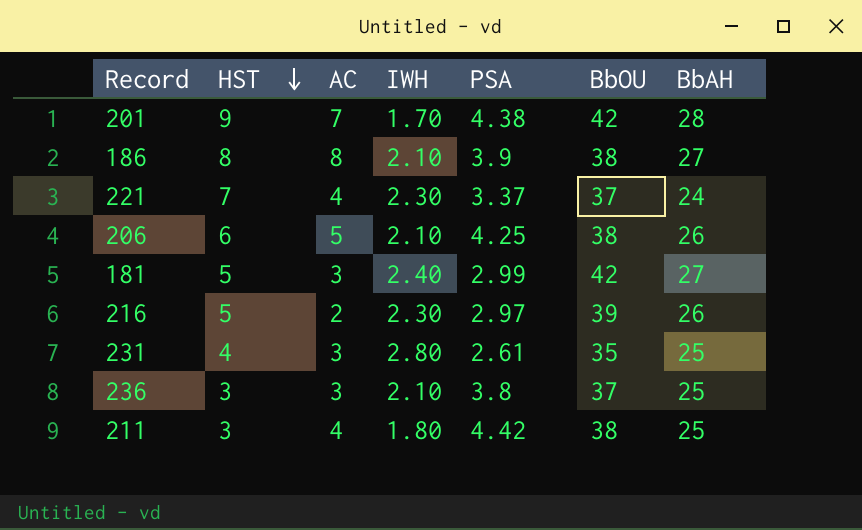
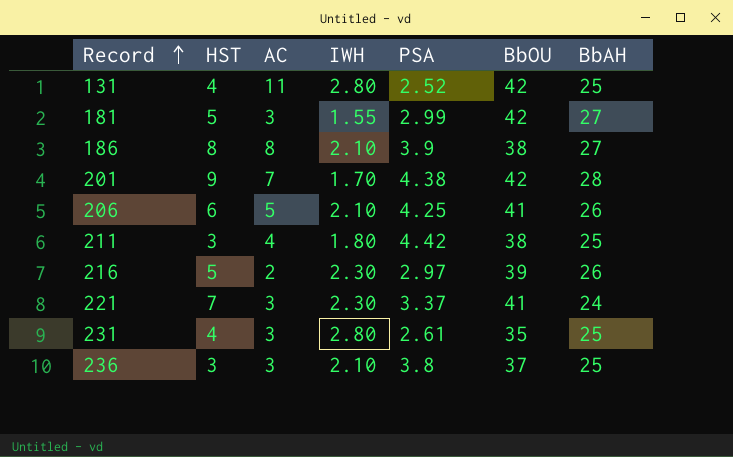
row order: HST descending -> Record ascending
row 131: none -> 4 | 11 | 2.80 | 2.52 | 42 | 25
181 | IWH: 2.40 -> 1.55
206 | BbOU: 38 -> 41
221 | AC: 4 -> 3
221 | BbOU: 37 -> 41

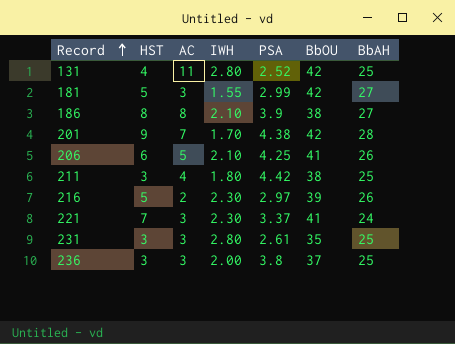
231 | HST: 4 -> 3
236 | IWH: 2.10 -> 2.00

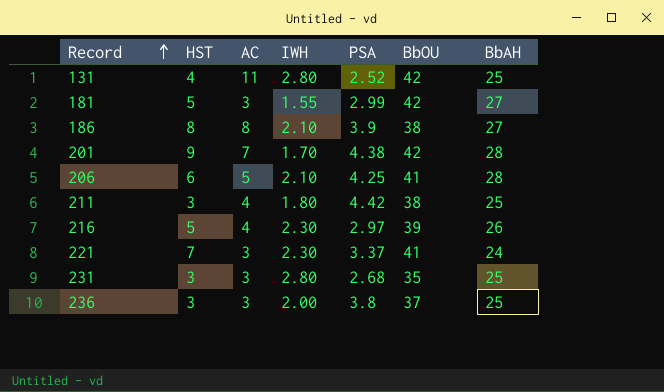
206 | BbAH: 26 -> 28
216 | AC: 2 -> 4
231 | PSA: 2.61 -> 2.68

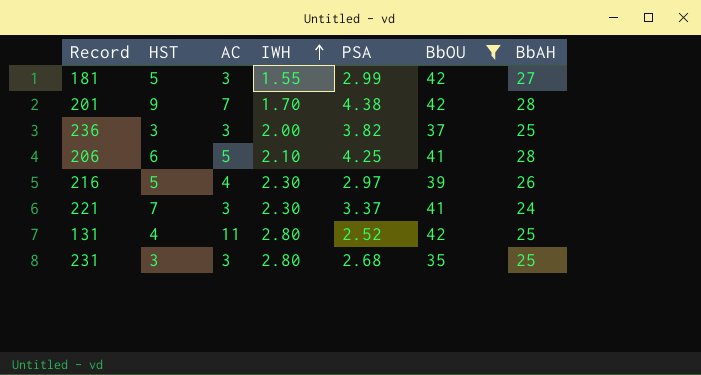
filter: none -> BbOU != 38
row order: Record ascending -> IWH ascending
236 | PSA: 3.8 -> 3.82

